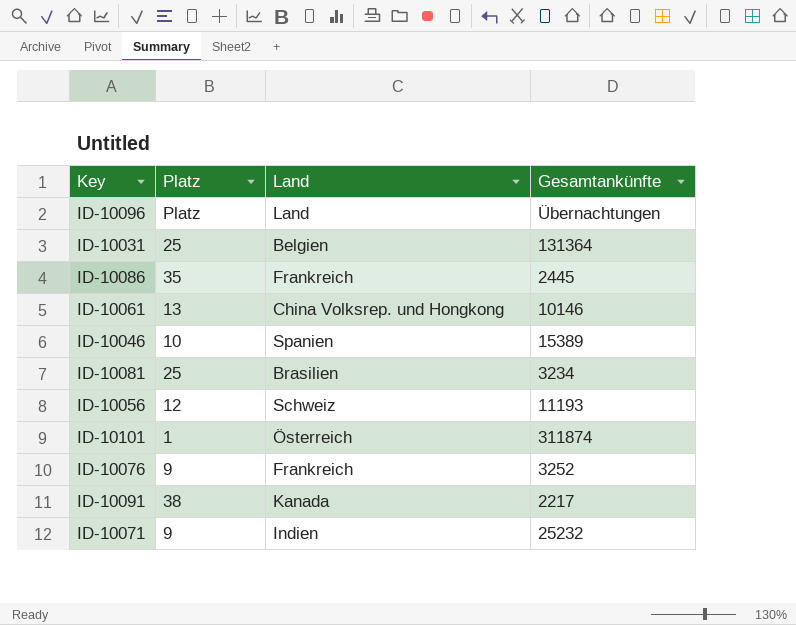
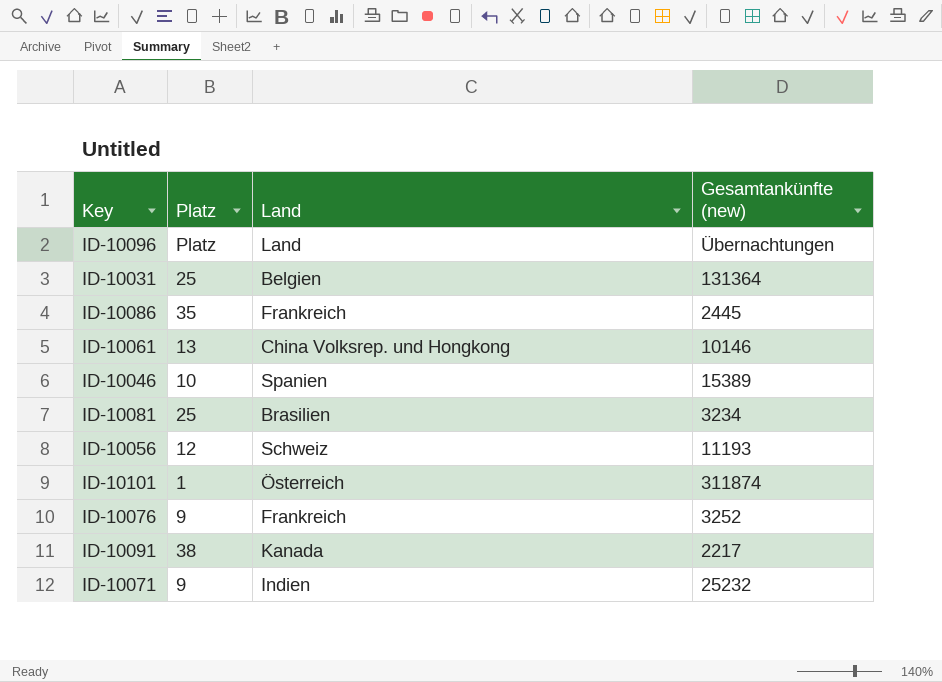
column name: Gesamtankünfte -> Gesamtankünfte (new)

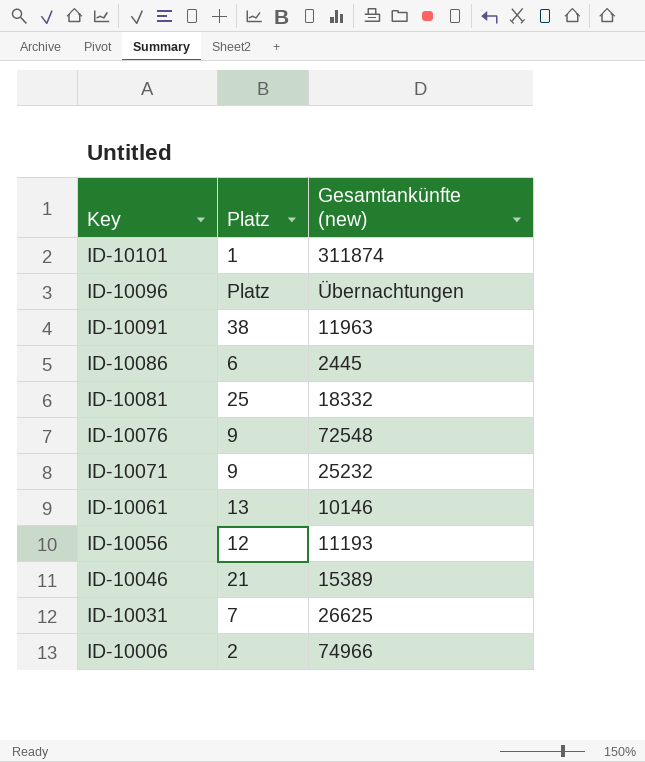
row order: none -> Key descending
column Land | position: 3 -> none
ID-10091 | Gesamtankünfte (new): 2217 -> 11963
ID-10086 | Platz: 35 -> 6
ID-10081 | Gesamtankünfte (new): 3234 -> 18332
ID-10076 | Gesamtankünfte (new): 3252 -> 72548
ID-10046 | Platz: 10 -> 21
ID-10031 | Platz: 25 -> 7
ID-10031 | Gesamtankünfte (new): 131364 -> 26625
row ID-10006: none -> 2 | 74966

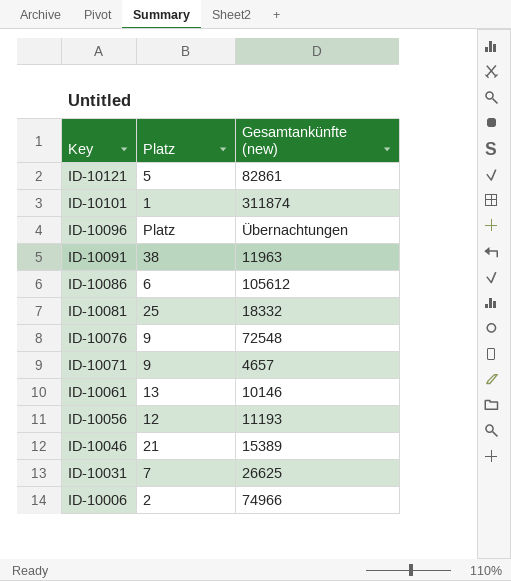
row ID-10121: none -> 5 | 82861
ID-10086 | Gesamtankünfte (new): 2445 -> 105612
ID-10071 | Gesamtankünfte (new): 25232 -> 4657

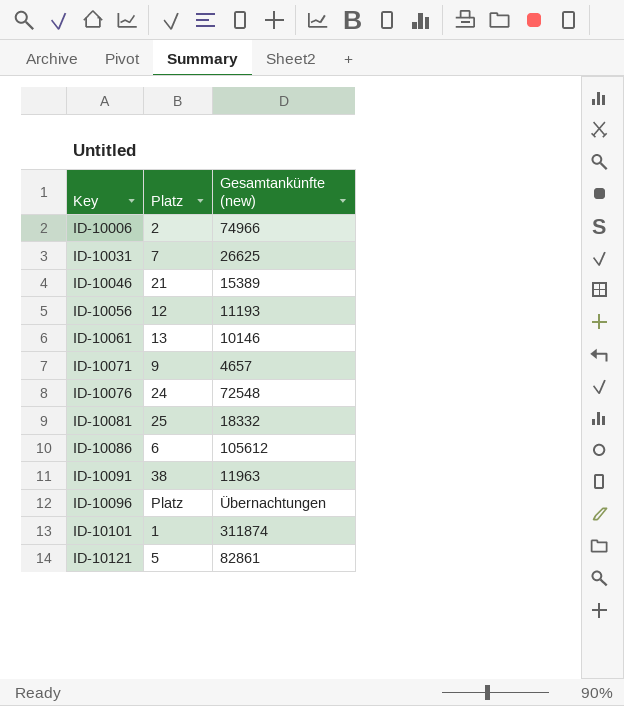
row order: Key descending -> Key ascending
ID-10076 | Platz: 9 -> 24

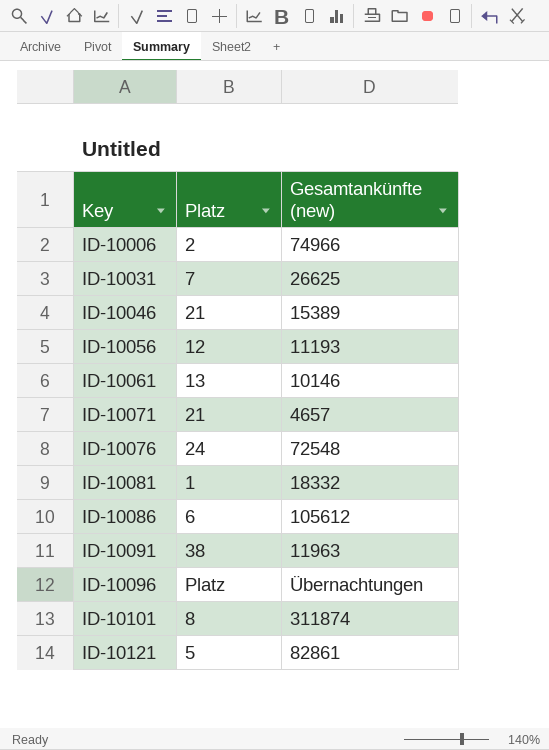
ID-10071 | Platz: 9 -> 21
ID-10081 | Platz: 25 -> 1
ID-10101 | Platz: 1 -> 8

